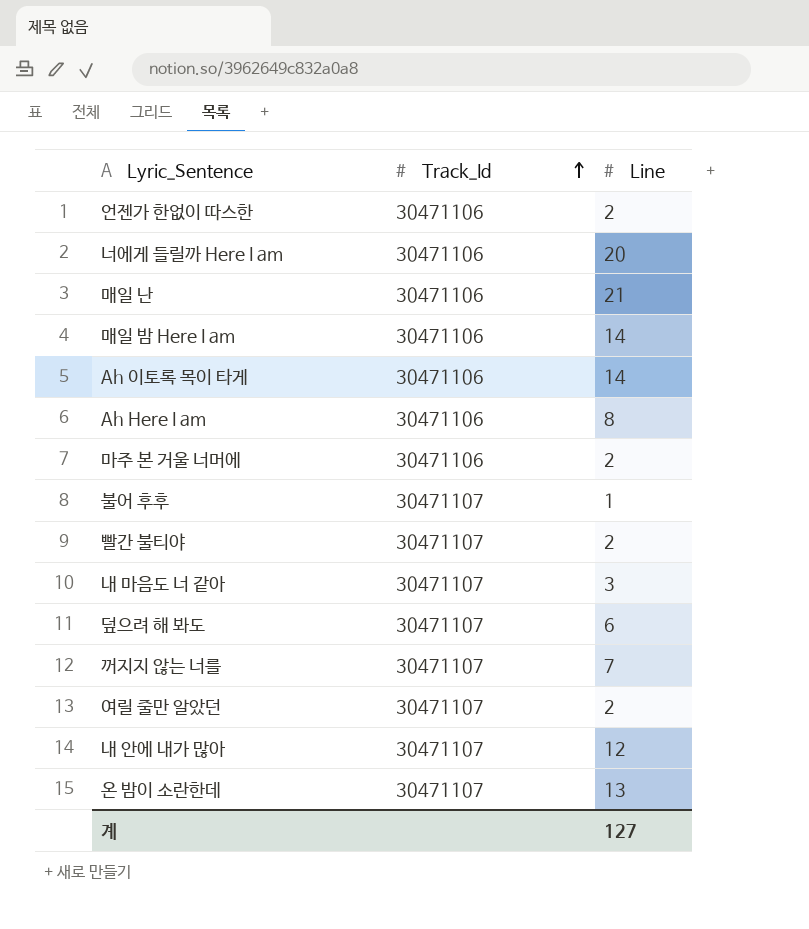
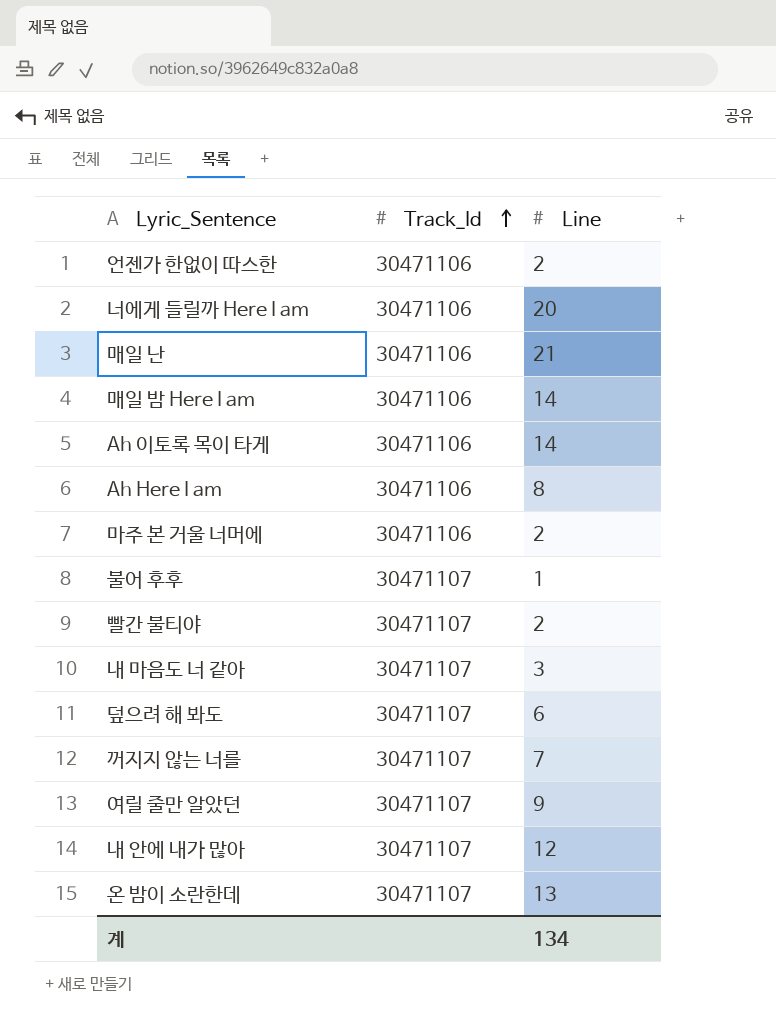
여릴 줄만 알았던 | Line: 2 -> 9
계 | Line: 127 -> 134

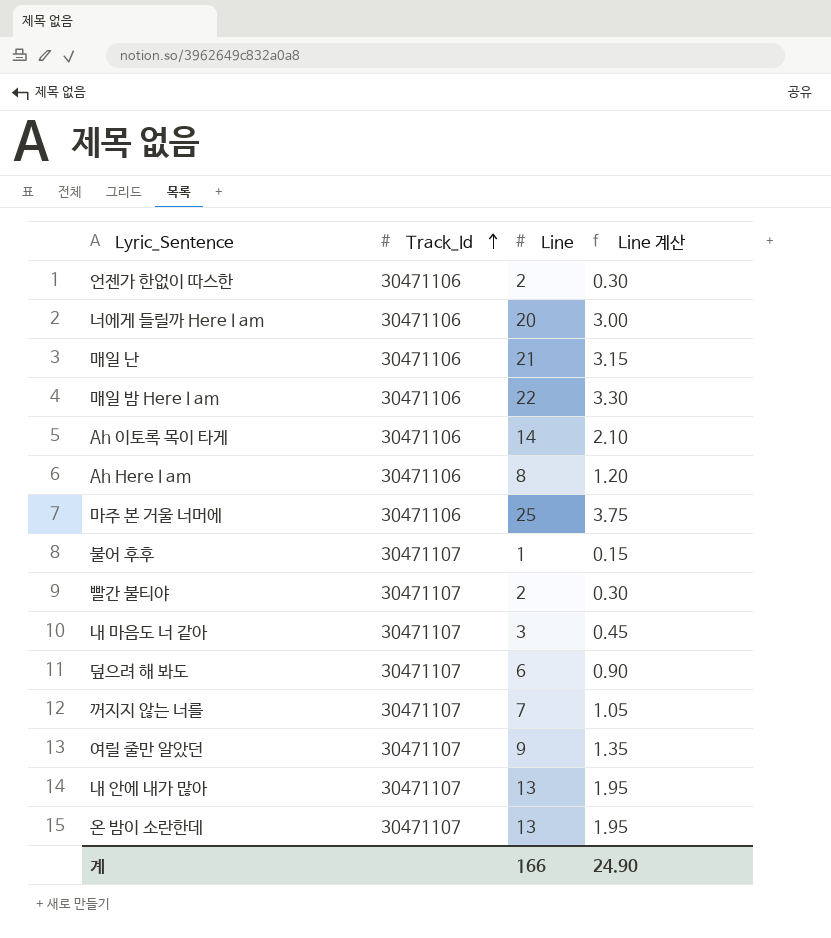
column Line 계산 | formula: none -> [Line] * 0.15
매일 밤 Here I am | Line: 14 -> 22
마주 본 거울 너머에 | Line: 2 -> 25
내 안에 내가 많아 | Line: 12 -> 13
계 | Line: 134 -> 166

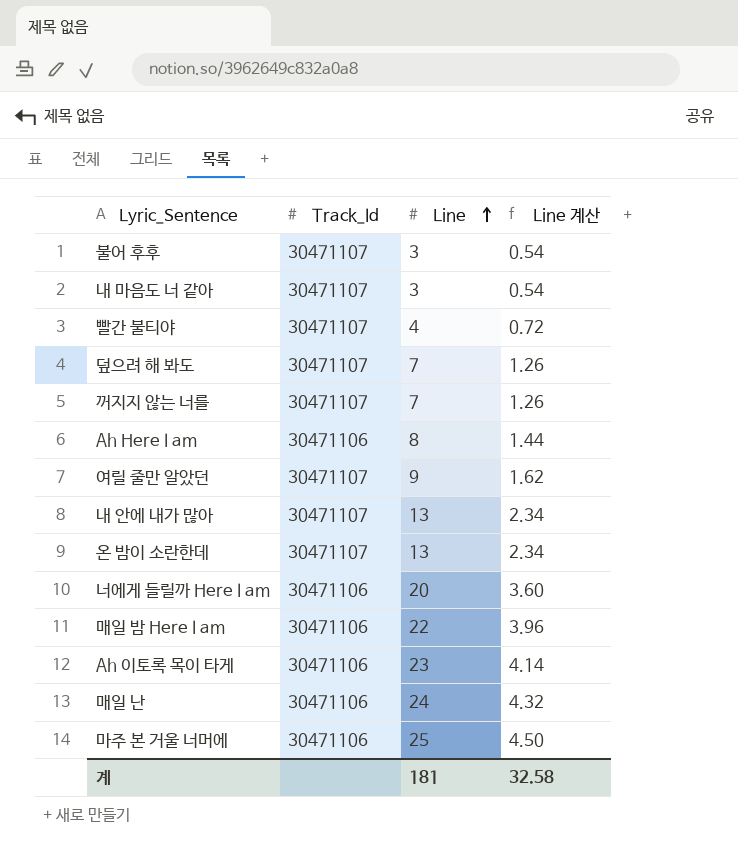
row order: Track_Id ascending -> Line ascending
column Line 계산 | formula: [Line] * 0.15 -> [Line] * 0.18
row 언젠가 한없이 따스한: 30471106 | 2 | 0.30 -> none
불어 후후 | Line: 1 -> 3
빨간 불티야 | Line: 2 -> 4
덮으려 해 봐도 | Line: 6 -> 7
Ah 이토록 목이 타게 | Line: 14 -> 23
매일 난 | Line: 21 -> 24
계 | Line: 166 -> 181
계 | Line 계산: 24.90 -> 32.58

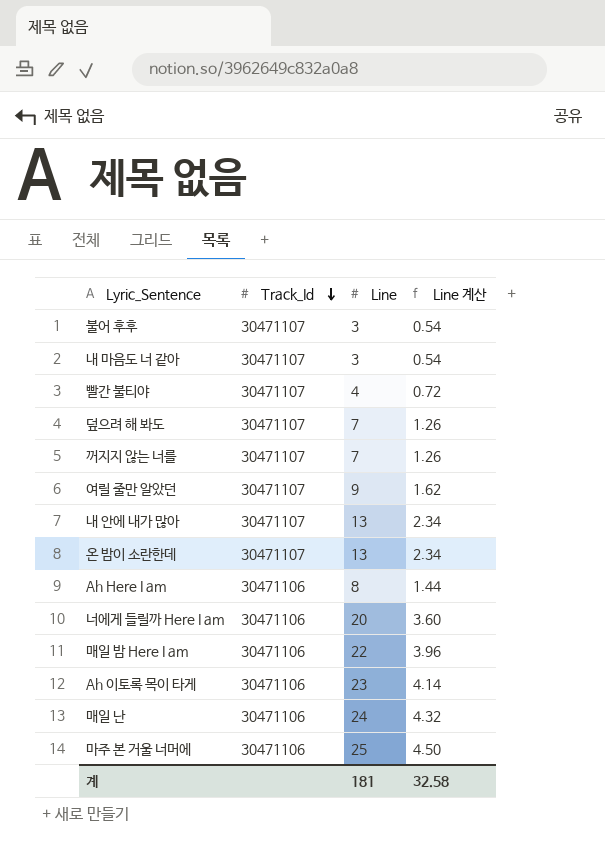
row order: Line ascending -> Track_Id descending

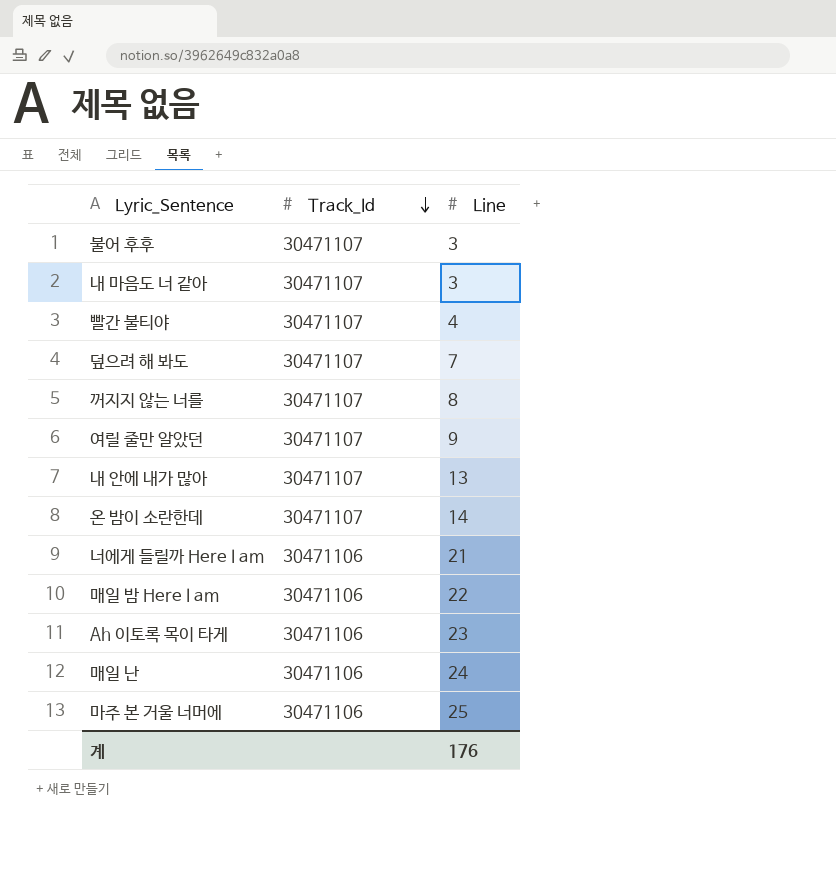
column Line 계산 | formula: [Line] * 0.18 -> none
row Ah Here I am: 30471106 | 8 | 1.44 -> none
꺼지지 않는 너를 | Line: 7 -> 8
온 밤이 소란한데 | Line: 13 -> 14
너에게 들릴까 Here I am | Line: 20 -> 21
계 | Line: 181 -> 176

